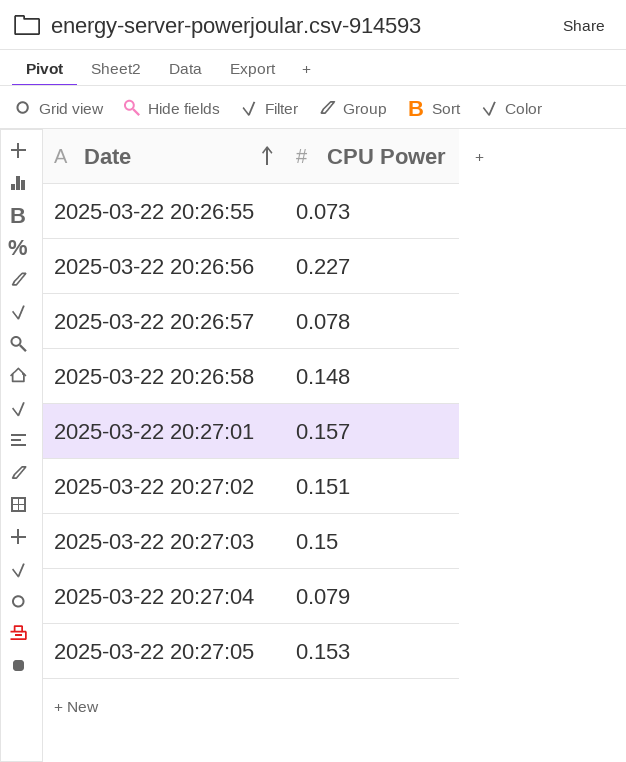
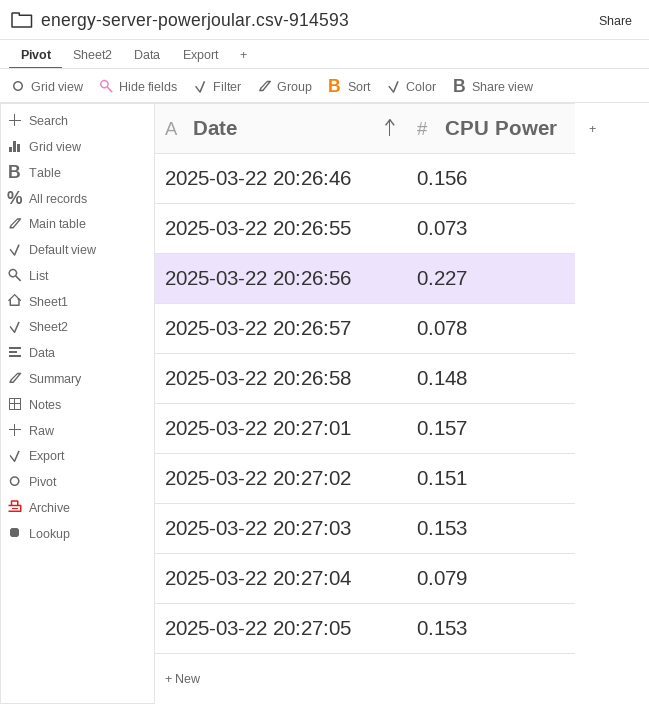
row 2025-03-22 20:26:46: none -> 0.156
2025-03-22 20:27:03 | CPU Power: 0.15 -> 0.153

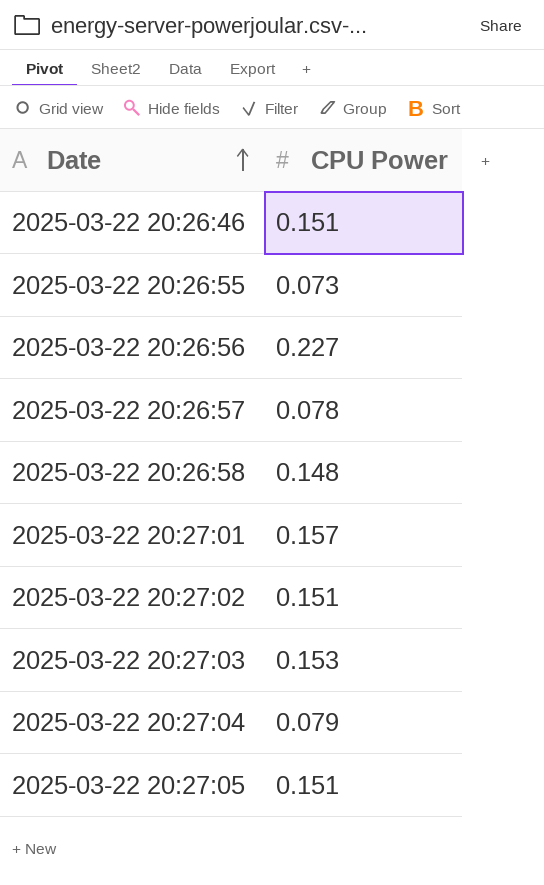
2025-03-22 20:26:46 | CPU Power: 0.156 -> 0.151
2025-03-22 20:27:05 | CPU Power: 0.153 -> 0.151

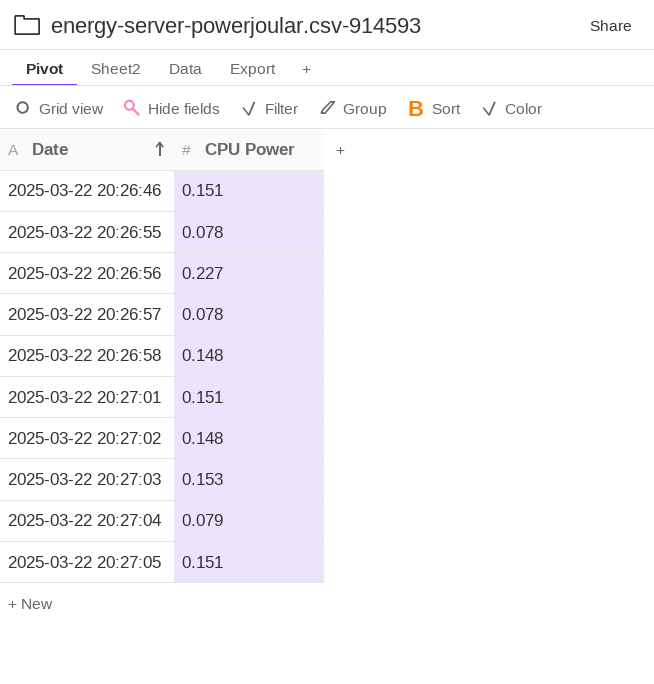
2025-03-22 20:26:55 | CPU Power: 0.073 -> 0.078
2025-03-22 20:27:01 | CPU Power: 0.157 -> 0.151
2025-03-22 20:27:02 | CPU Power: 0.151 -> 0.148

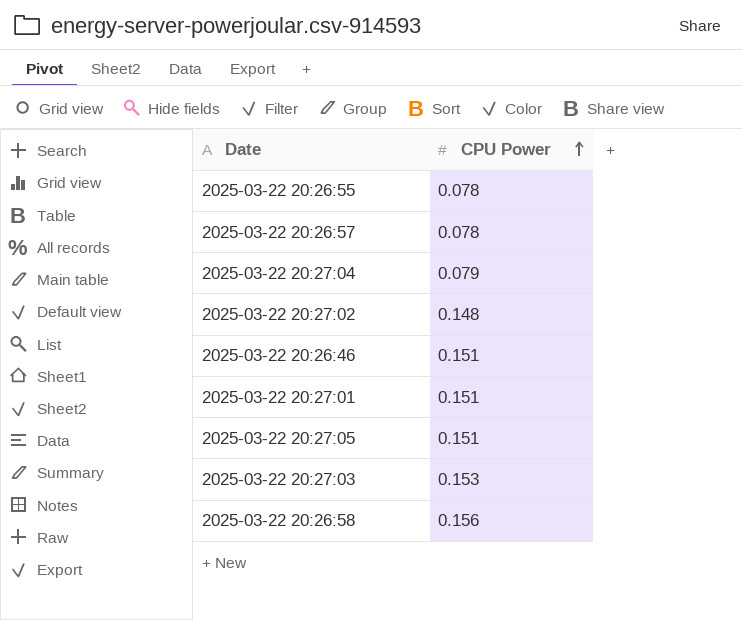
row order: Date ascending -> CPU Power ascending
row 2025-03-22 20:26:56: 0.227 -> none
2025-03-22 20:26:58 | CPU Power: 0.148 -> 0.156

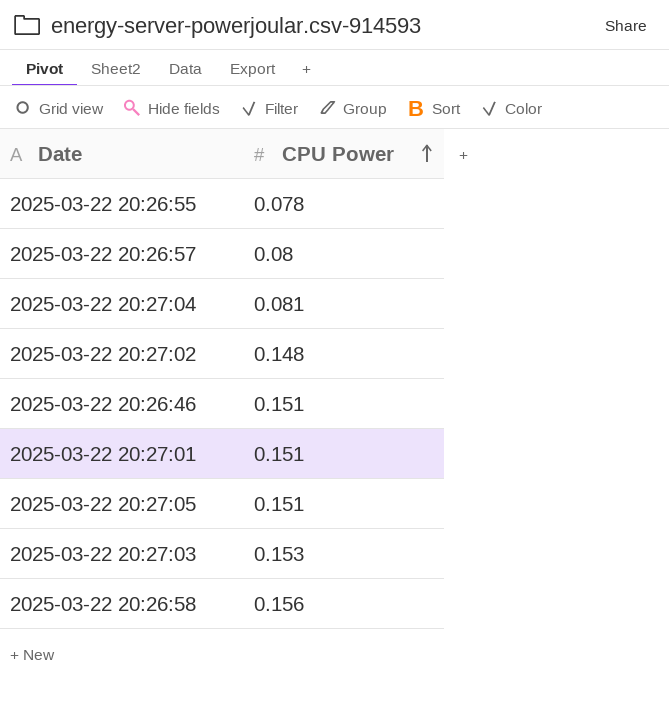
2025-03-22 20:26:57 | CPU Power: 0.078 -> 0.08
2025-03-22 20:27:04 | CPU Power: 0.079 -> 0.081

